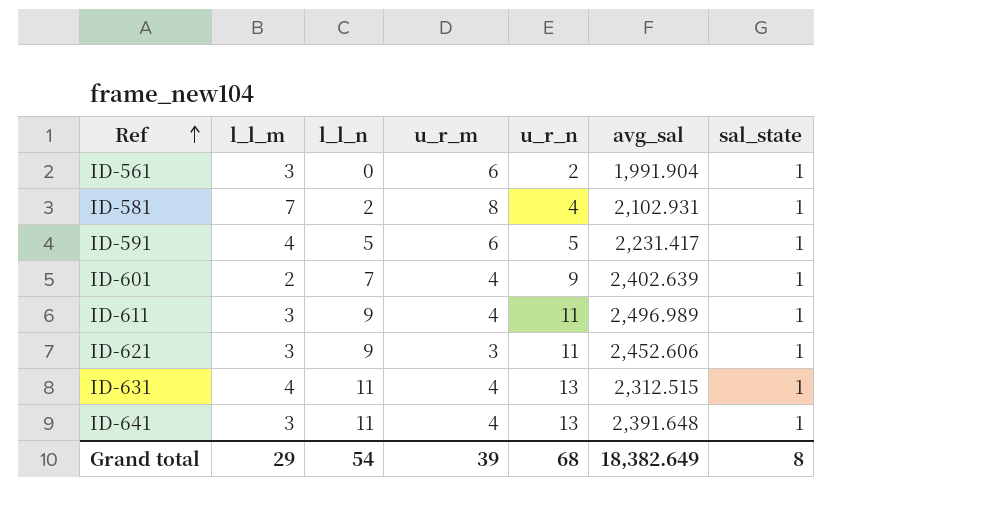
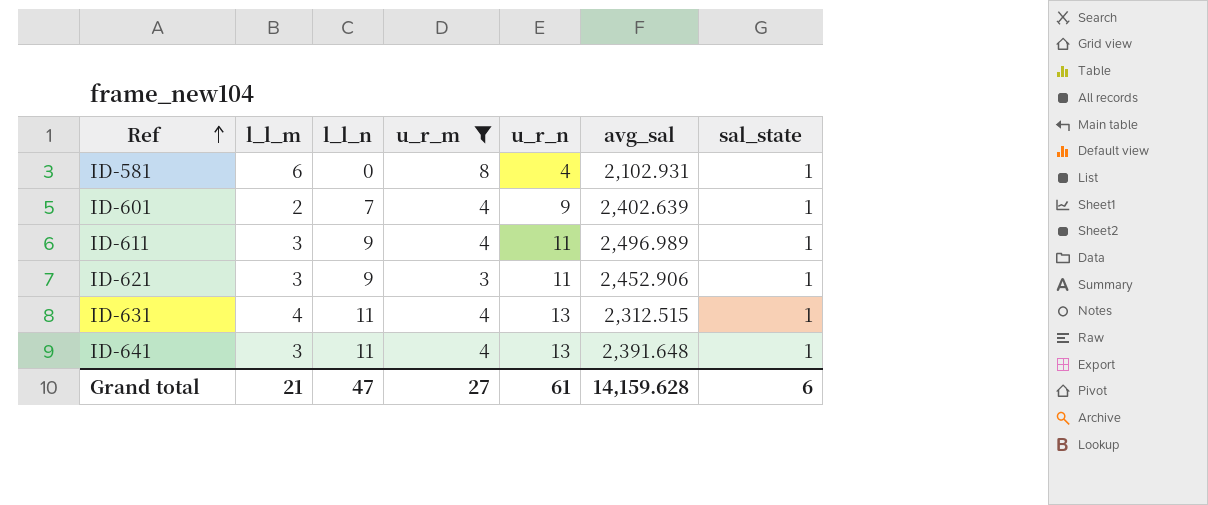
filter: none -> u_r_m != 6
ID-581 | l_l_m: 7 -> 6
ID-581 | l_l_n: 2 -> 0
ID-621 | avg_sal: 2,452.606 -> 2,452.906
Grand total | l_l_m: 29 -> 21
Grand total | l_l_n: 54 -> 47
Grand total | u_r_m: 39 -> 27
Grand total | u_r_n: 68 -> 61
Grand total | avg_sal: 18,382.649 -> 14,159.628
Grand total | sal_state: 8 -> 6

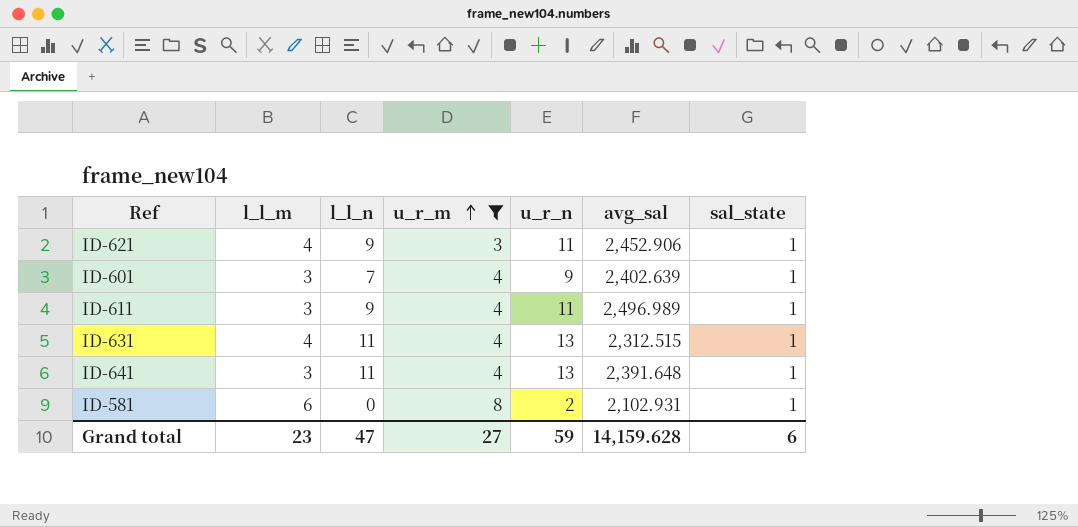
row order: Ref ascending -> u_r_m ascending
ID-621 | l_l_m: 3 -> 4
ID-601 | l_l_m: 2 -> 3
ID-581 | u_r_n: 4 -> 2
Grand total | l_l_m: 21 -> 23
Grand total | u_r_n: 61 -> 59

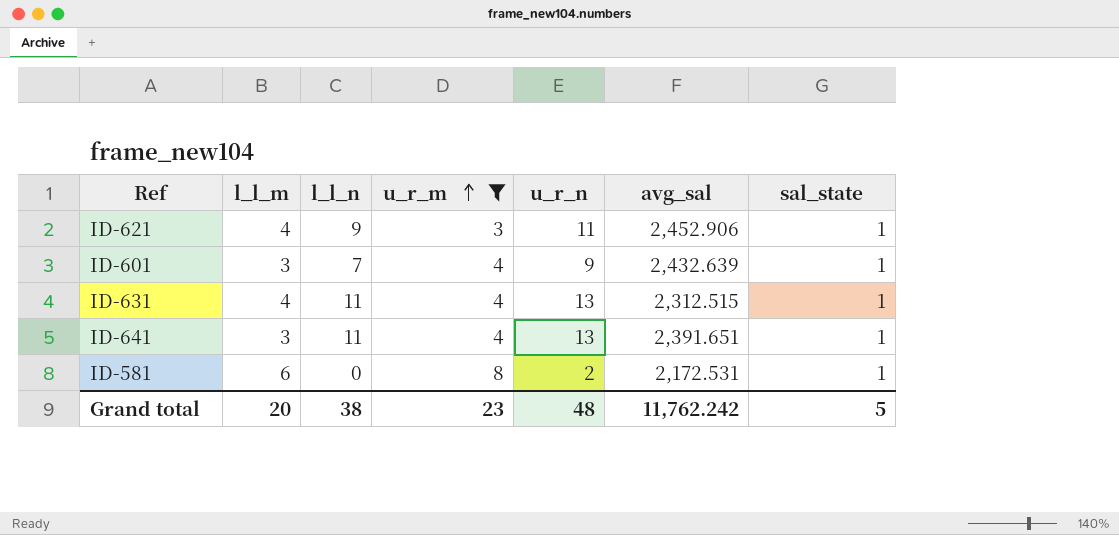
row ID-611: 3 | 9 | 4 | 11 | 2,496.989 | 1 -> none
ID-601 | avg_sal: 2,402.639 -> 2,432.639
ID-641 | avg_sal: 2,391.648 -> 2,391.651
ID-581 | avg_sal: 2,102.931 -> 2,172.531
Grand total | l_l_m: 23 -> 20
Grand total | l_l_n: 47 -> 38
Grand total | u_r_m: 27 -> 23
Grand total | u_r_n: 59 -> 48
Grand total | avg_sal: 14,159.628 -> 11,762.242
Grand total | sal_state: 6 -> 5

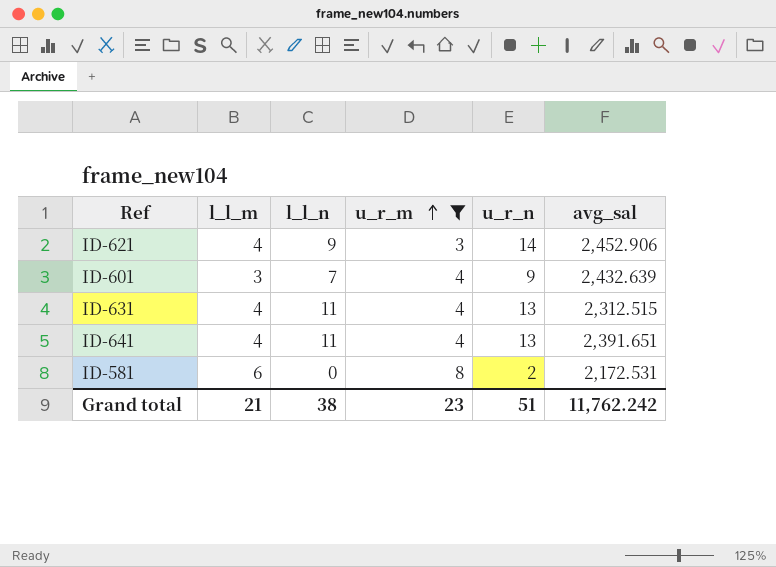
column sal_state | position: 7 -> none
ID-621 | u_r_n: 11 -> 14
ID-641 | l_l_m: 3 -> 4
Grand total | l_l_m: 20 -> 21
Grand total | u_r_n: 48 -> 51

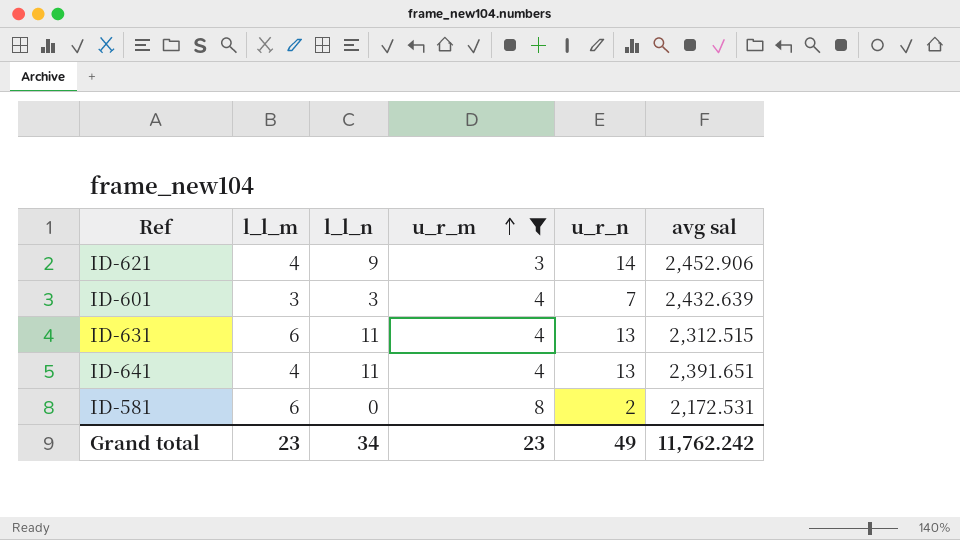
column name: avg_sal -> avg sal
ID-601 | l_l_n: 7 -> 3
ID-601 | u_r_n: 9 -> 7
ID-631 | l_l_m: 4 -> 6
Grand total | l_l_m: 21 -> 23
Grand total | l_l_n: 38 -> 34
Grand total | u_r_n: 51 -> 49

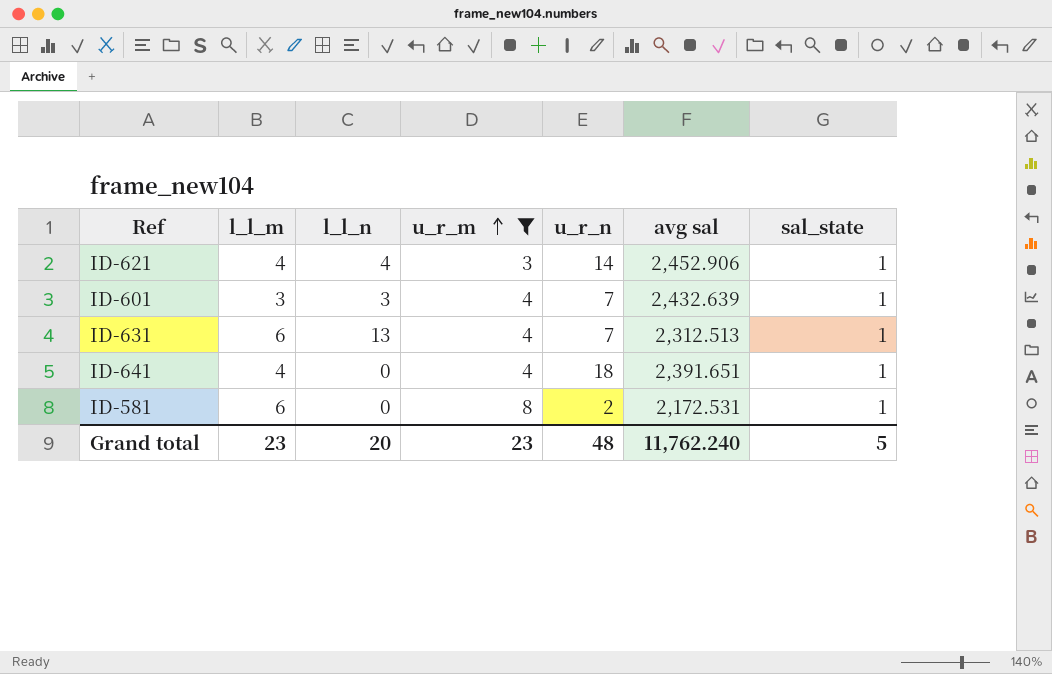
column sal_state | position: none -> 7
ID-621 | l_l_n: 9 -> 4
ID-631 | l_l_n: 11 -> 13
ID-631 | u_r_n: 13 -> 7
ID-631 | avg sal: 2,312.515 -> 2,312.513
ID-641 | l_l_n: 11 -> 0
ID-641 | u_r_n: 13 -> 18
Grand total | l_l_n: 34 -> 20
Grand total | u_r_n: 49 -> 48
Grand total | avg sal: 11,762.242 -> 11,762.240

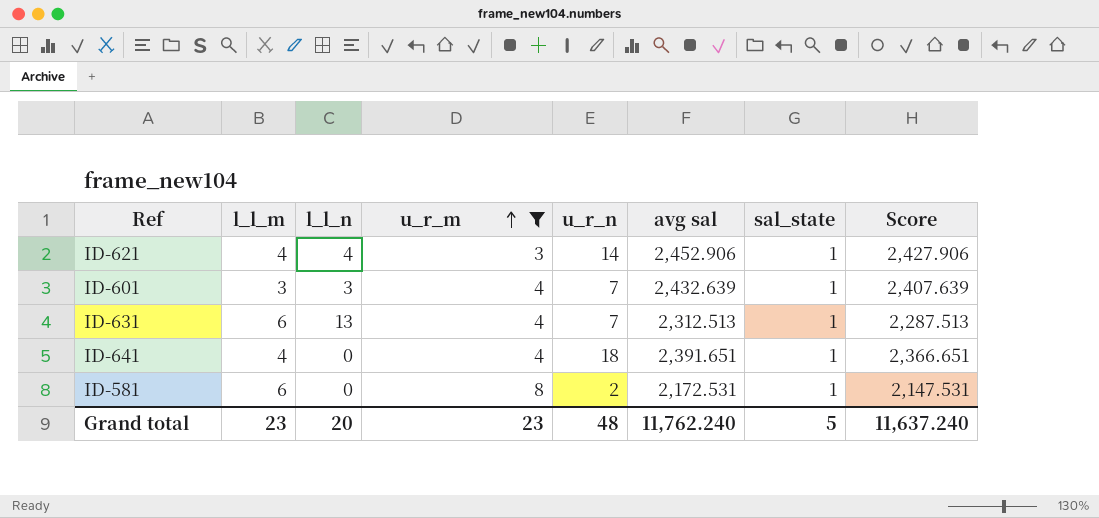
column Score | formula: none -> [avg sal] - 25

